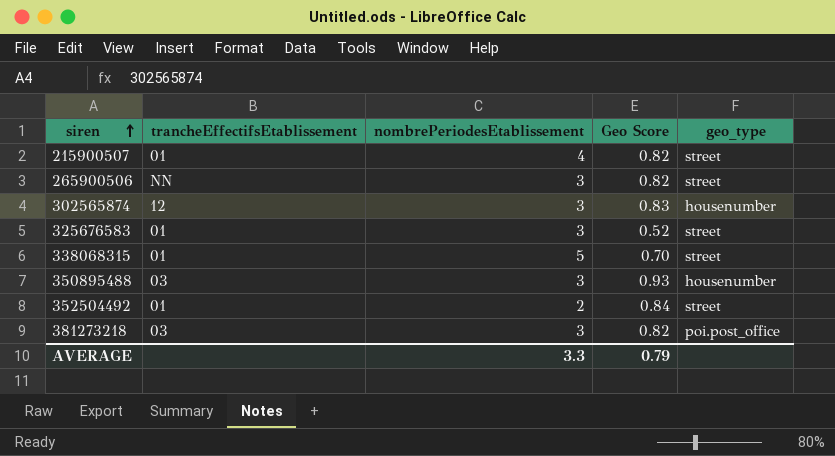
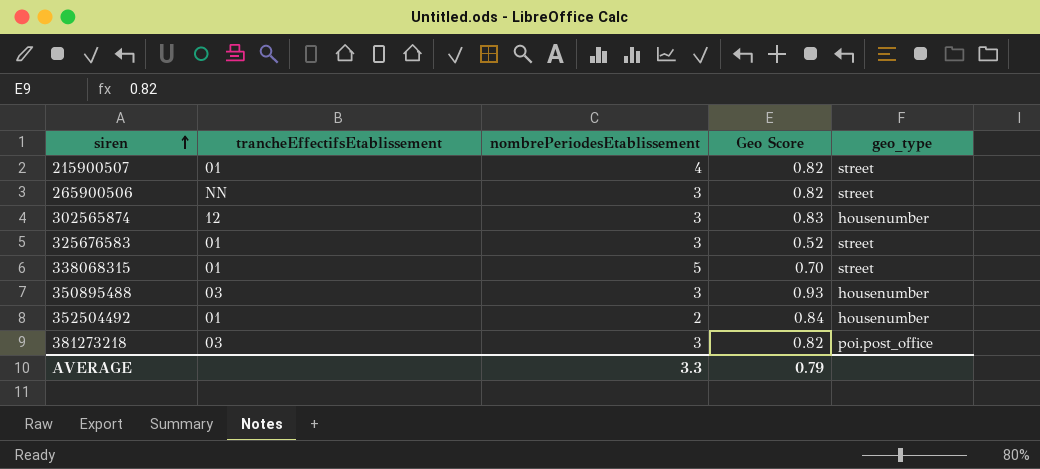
352504492 | geo_type: street -> housenumber

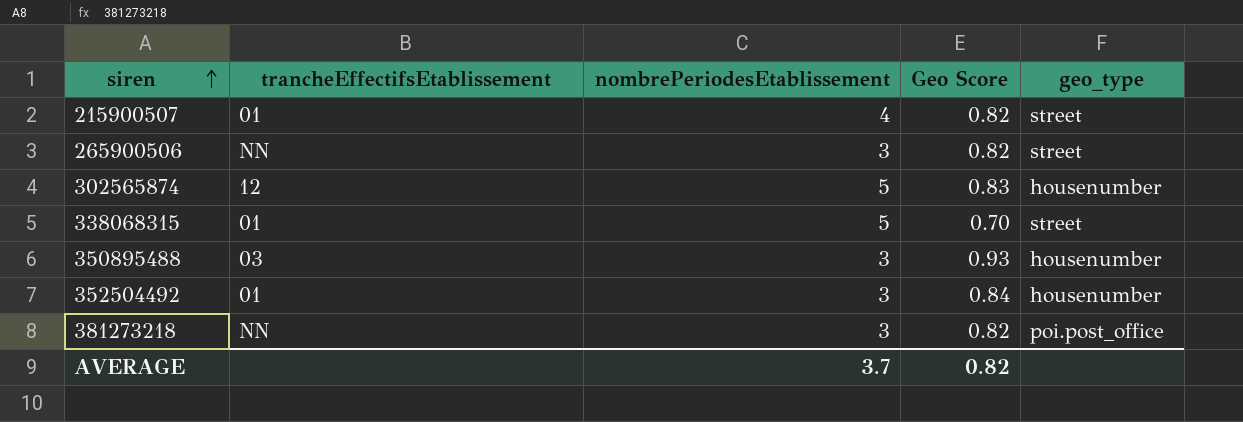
row 325676583: 01 | 3 | 0.52 | street -> none
302565874 | nombrePeriodesEtablissement: 3 -> 5
352504492 | nombrePeriodesEtablissement: 2 -> 3
381273218 | trancheEffectifsEtablissement: 03 -> NN
AVERAGE | nombrePeriodesEtablissement: 3.3 -> 3.7
AVERAGE | Geo Score: 0.79 -> 0.82

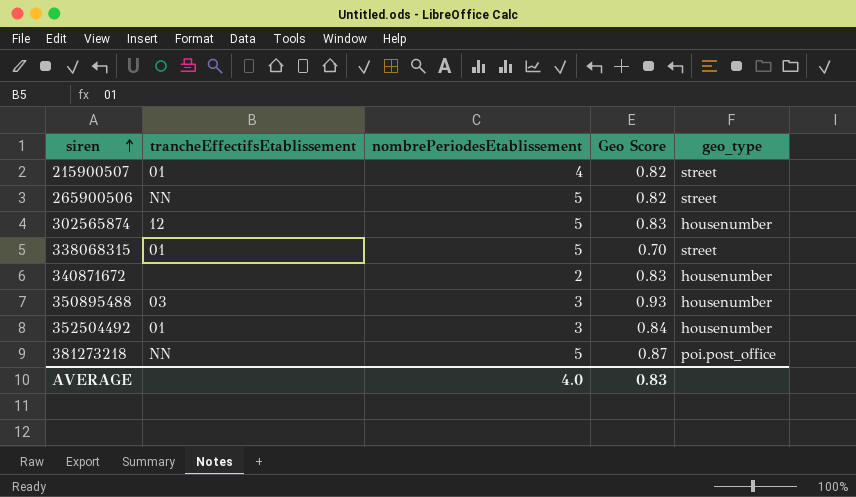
265900506 | nombrePeriodesEtablissement: 3 -> 5
row 340871672: none -> none | 2 | 0.83 | housenumber
381273218 | nombrePeriodesEtablissement: 3 -> 5
381273218 | Geo Score: 0.82 -> 0.87
AVERAGE | nombrePeriodesEtablissement: 3.7 -> 4.0
AVERAGE | Geo Score: 0.82 -> 0.83

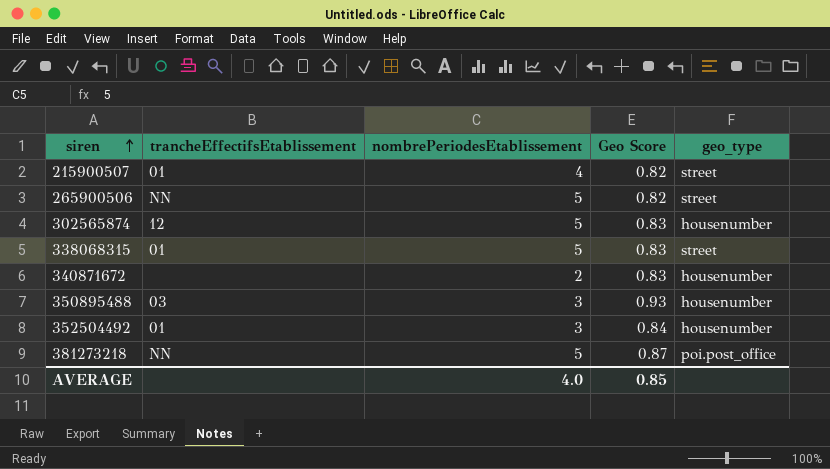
338068315 | Geo Score: 0.70 -> 0.83
AVERAGE | Geo Score: 0.83 -> 0.85

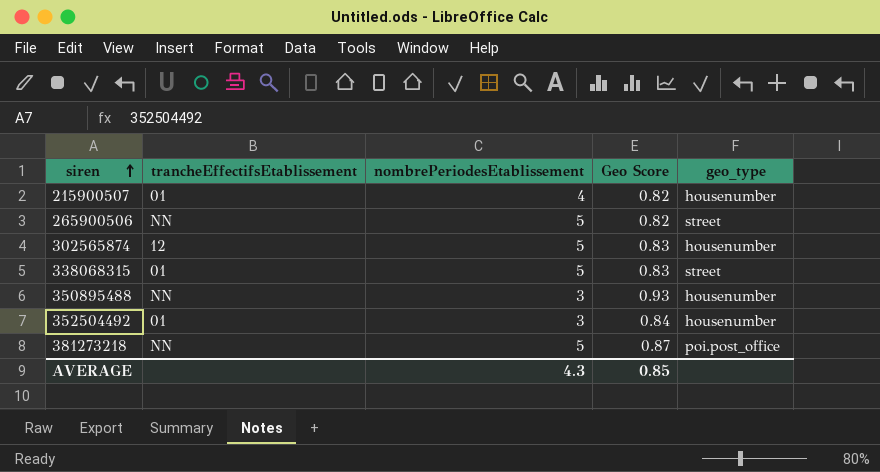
row 340871672: none | 2 | 0.83 | housenumber -> none
215900507 | geo_type: street -> housenumber
350895488 | trancheEffectifsEtablissement: 03 -> NN
AVERAGE | nombrePeriodesEtablissement: 4.0 -> 4.3

